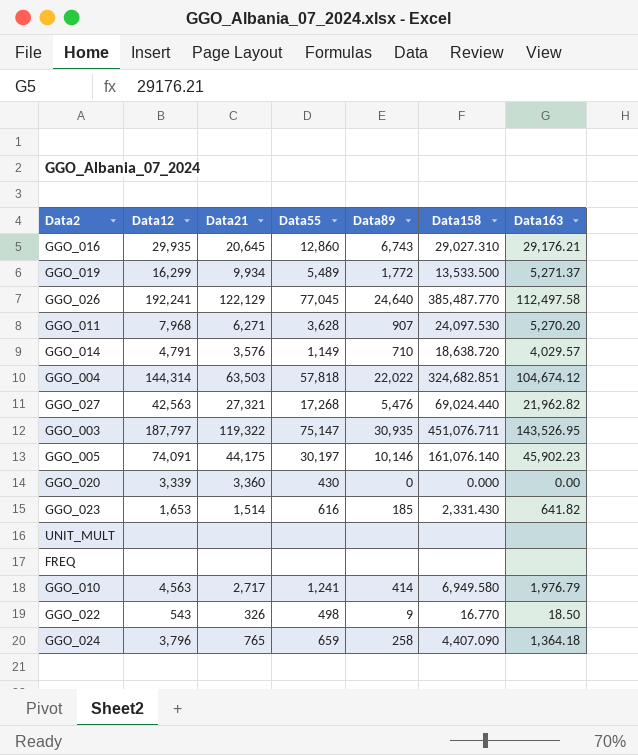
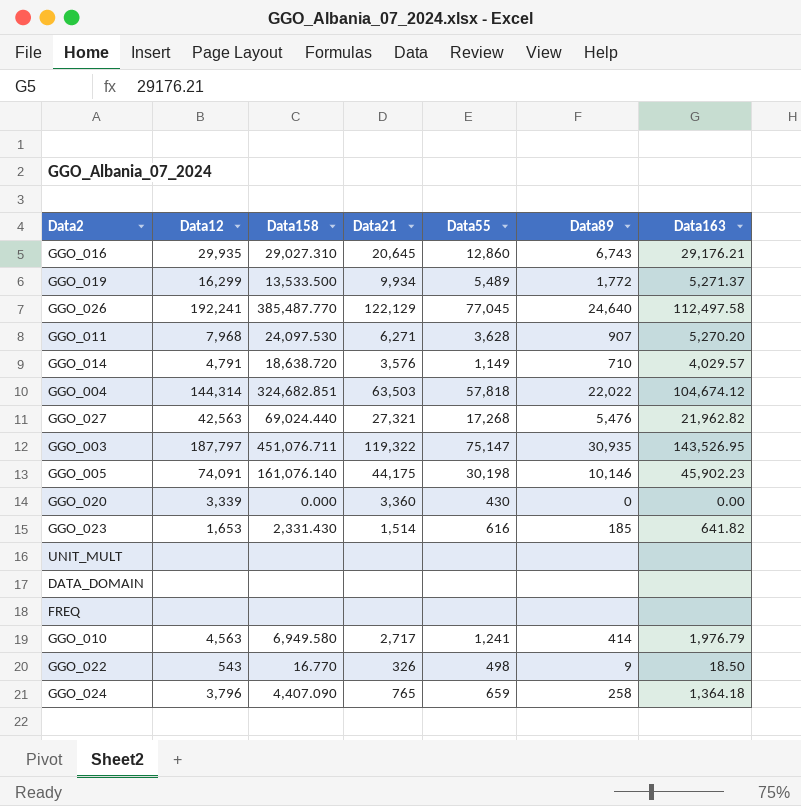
column Data158 | position: 6 -> 3
GGO_005 | Data55: 30,197 -> 30,198
row DATA_DOMAIN: none -> none | none | none | none | none | none

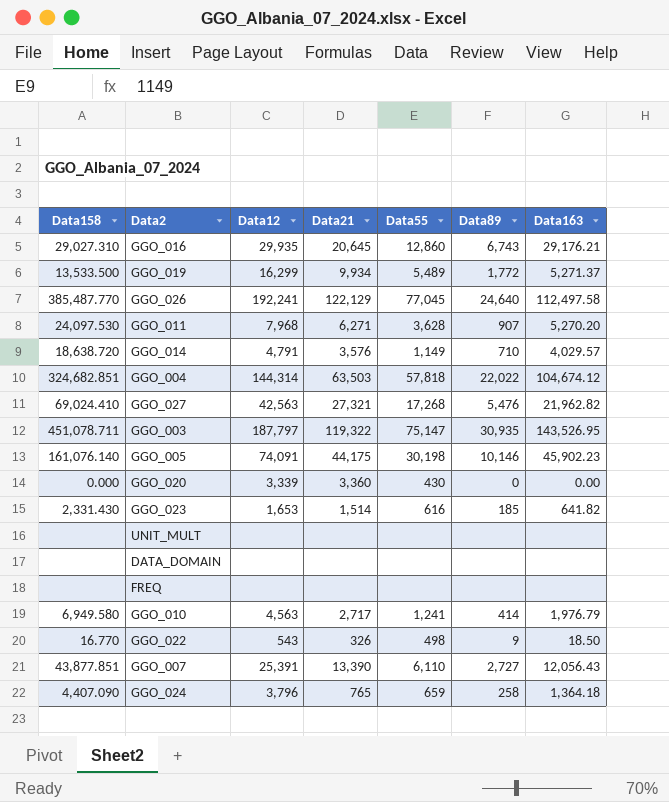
column Data158 | position: 3 -> 1
GGO_027 | Data158: 69,024.440 -> 69,024.410
GGO_003 | Data158: 451,076.711 -> 451,078.711
row GGO_007: none -> 43,877.851 | 25,391 | 13,390 | 6,110 | 2,727 | 12,056.43

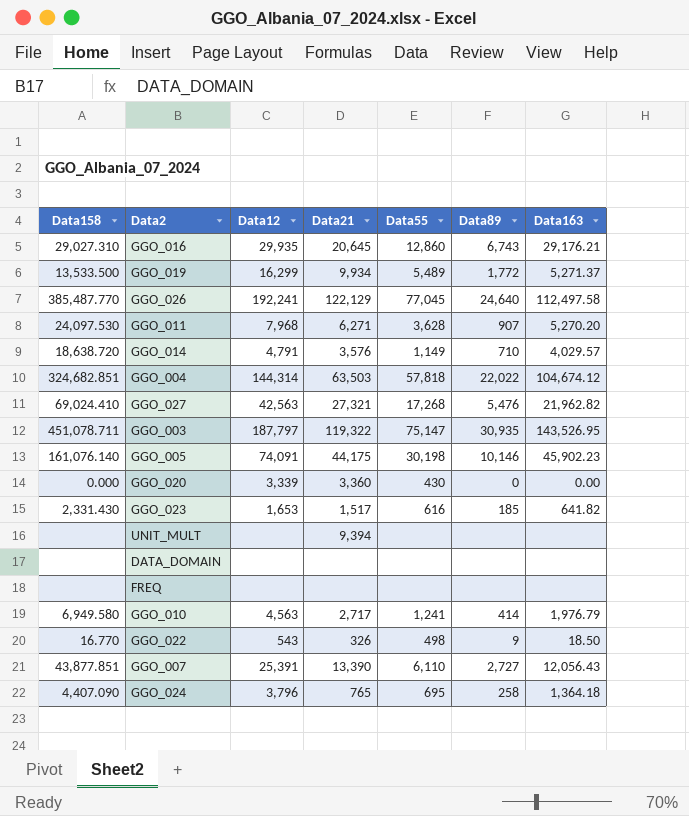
GGO_023 | Data21: 1,514 -> 1,517
UNIT_MULT | Data21: none -> 9,394
GGO_024 | Data55: 659 -> 695

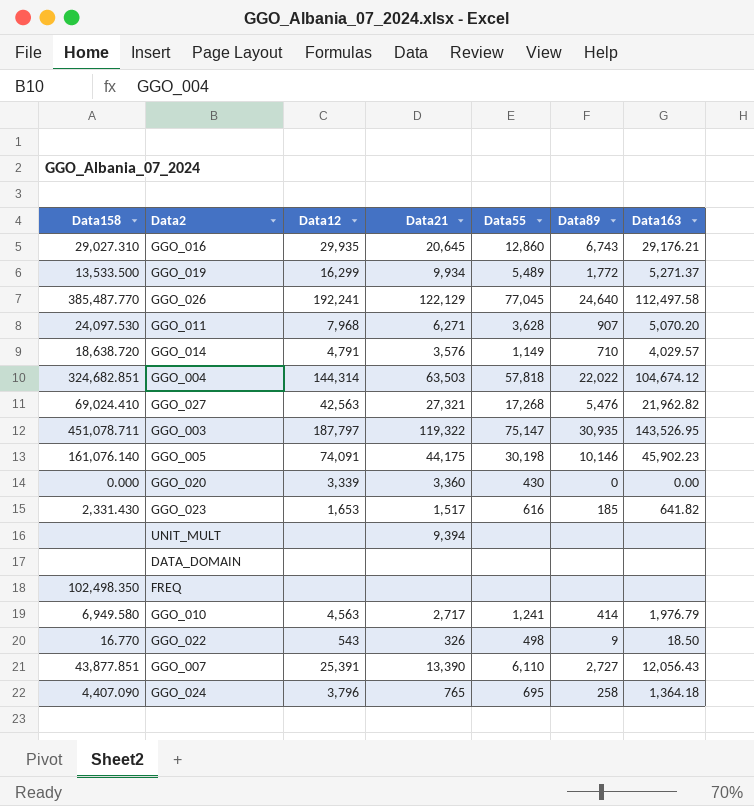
GGO_011 | Data163: 5,270.20 -> 5,070.20
FREQ | Data158: none -> 102,498.350

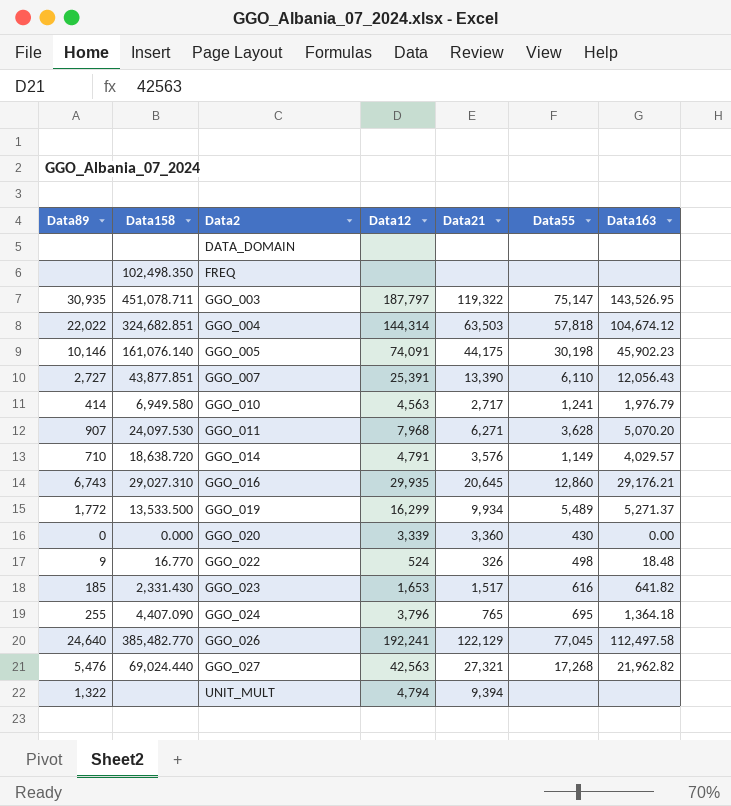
row order: none -> Data2 ascending
column Data89 | position: 6 -> 1
GGO_022 | Data12: 543 -> 524
GGO_022 | Data163: 18.50 -> 18.48
GGO_024 | Data89: 258 -> 255
GGO_026 | Data158: 385,487.770 -> 385,482.770
GGO_027 | Data158: 69,024.410 -> 69,024.440
UNIT_MULT | Data89: none -> 1,322
UNIT_MULT | Data12: none -> 4,794

